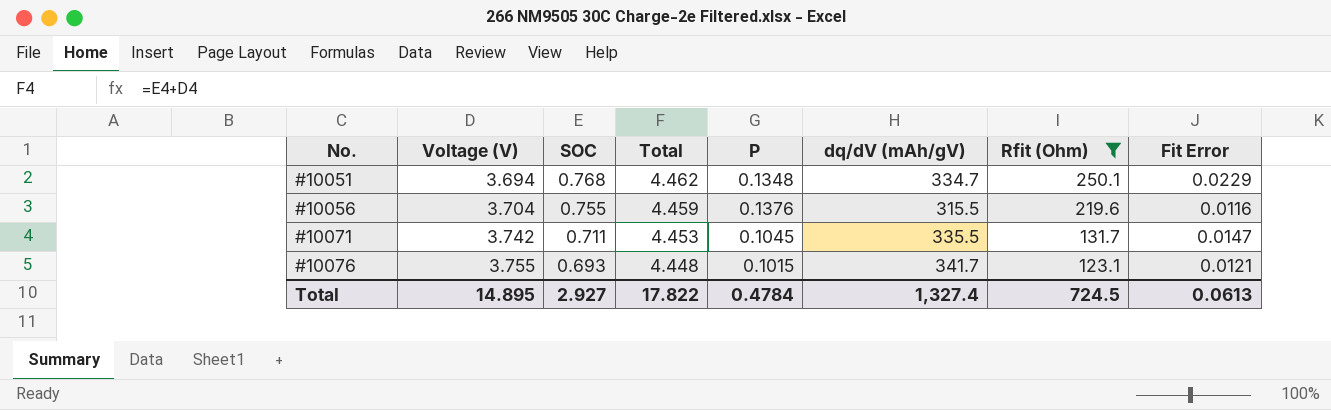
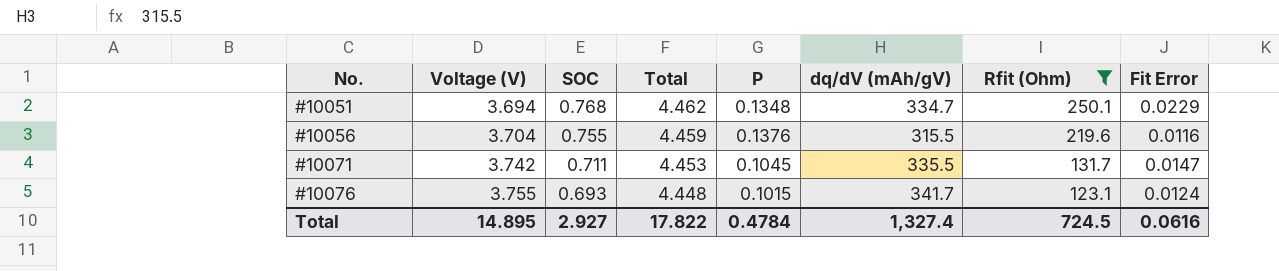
#10076 | Fit Error: 0.0121 -> 0.0124
Total | Fit Error: 0.0613 -> 0.0616

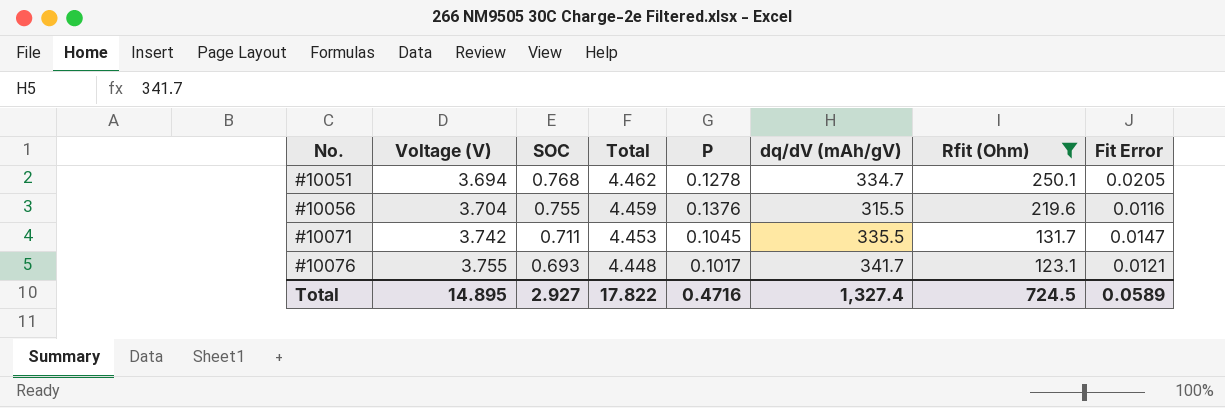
#10051 | P: 0.1348 -> 0.1278
#10051 | Fit Error: 0.0229 -> 0.0205
#10076 | P: 0.1015 -> 0.1017
#10076 | Fit Error: 0.0124 -> 0.0121
Total | P: 0.4784 -> 0.4716
Total | Fit Error: 0.0616 -> 0.0589

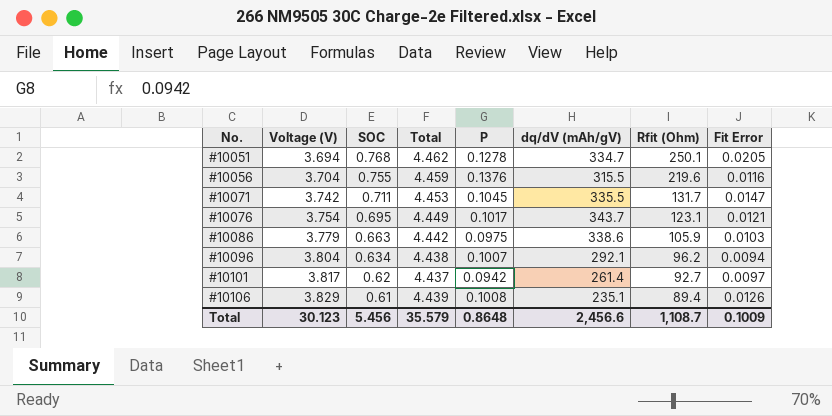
filter: Rfit (Ohm) >= 123.1 -> none
#10076 | Voltage (V): 3.755 -> 3.754
#10076 | SOC: 0.693 -> 0.695
#10076 | Total: 4.448 -> 4.449
#10076 | dq/dV (mAh/gV): 341.7 -> 343.7
Total | Voltage (V): 14.895 -> 30.123
Total | SOC: 2.927 -> 5.456
Total | Total: 17.822 -> 35.579
Total | P: 0.4716 -> 0.8648
Total | dq/dV (mAh/gV): 1,327.4 -> 2,456.6
Total | Rfit (Ohm): 724.5 -> 1,108.7
Total | Fit Error: 0.0589 -> 0.1009

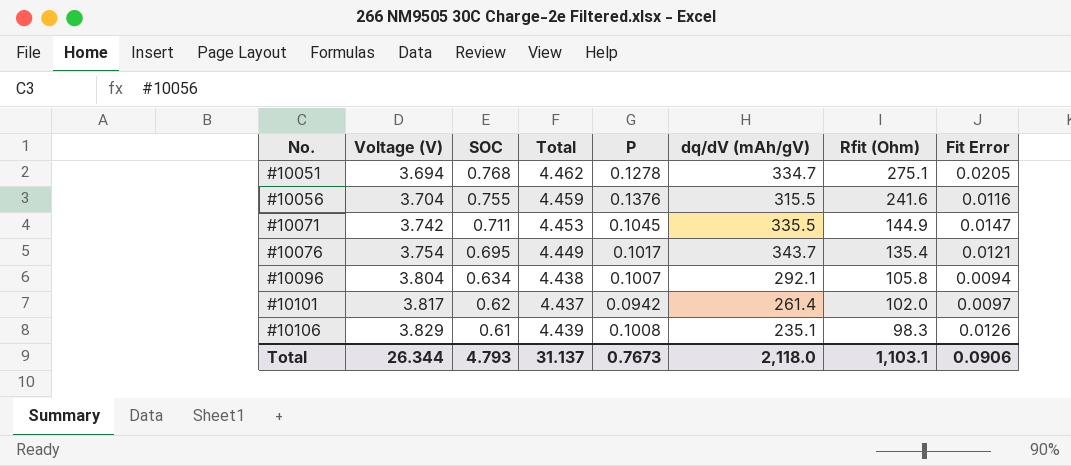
row #10086: 3.779 | 0.663 | 4.442 | 0.0975 | 338.6 | 105.9 | 0.0103 -> none
#10051 | Rfit (Ohm): 250.1 -> 275.1
#10056 | Rfit (Ohm): 219.6 -> 241.6
#10071 | Rfit (Ohm): 131.7 -> 144.9
#10076 | Rfit (Ohm): 123.1 -> 135.4
#10096 | Rfit (Ohm): 96.2 -> 105.8
#10101 | Rfit (Ohm): 92.7 -> 102.0
#10106 | Rfit (Ohm): 89.4 -> 98.3
Total | Voltage (V): 30.123 -> 26.344
Total | SOC: 5.456 -> 4.793
Total | Total: 35.579 -> 31.137
Total | P: 0.8648 -> 0.7673
Total | dq/dV (mAh/gV): 2,456.6 -> 2,118.0
Total | Rfit (Ohm): 1,108.7 -> 1,103.1
Total | Fit Error: 0.1009 -> 0.0906

